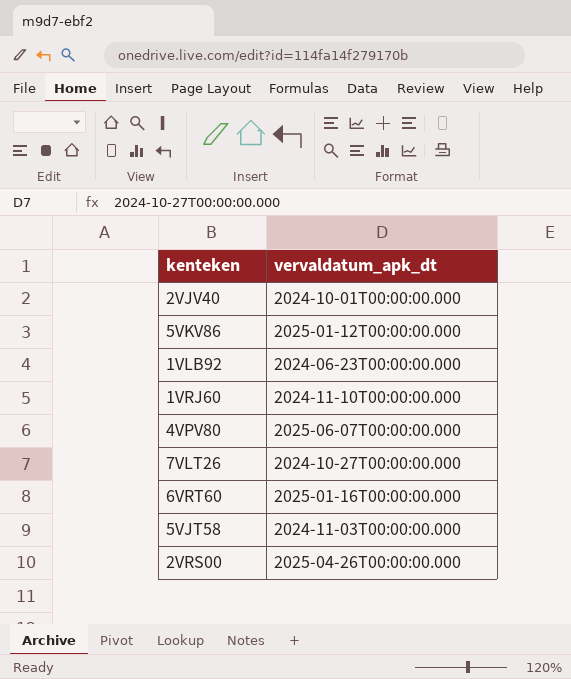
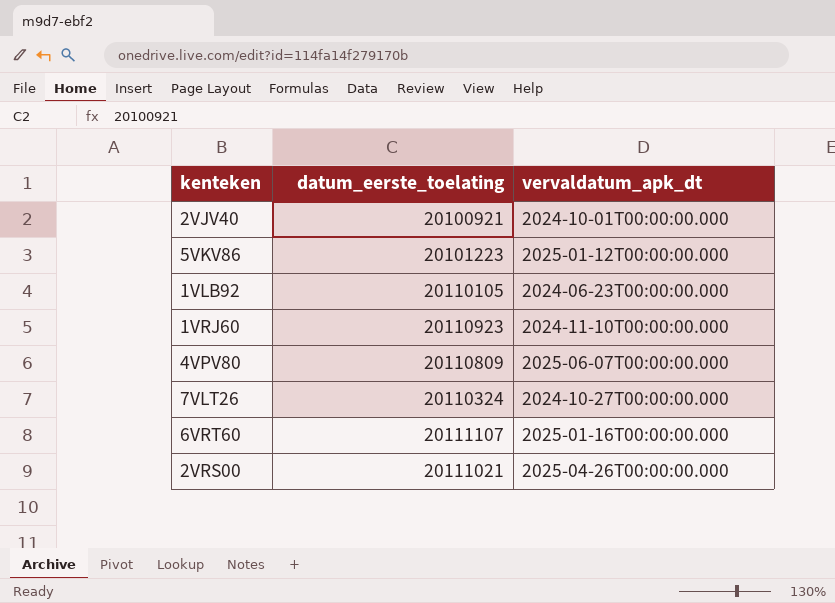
column datum_eerste_toelating | position: none -> 2
row 5VJT58: 2024-11-03T00:00:00.000 -> none

